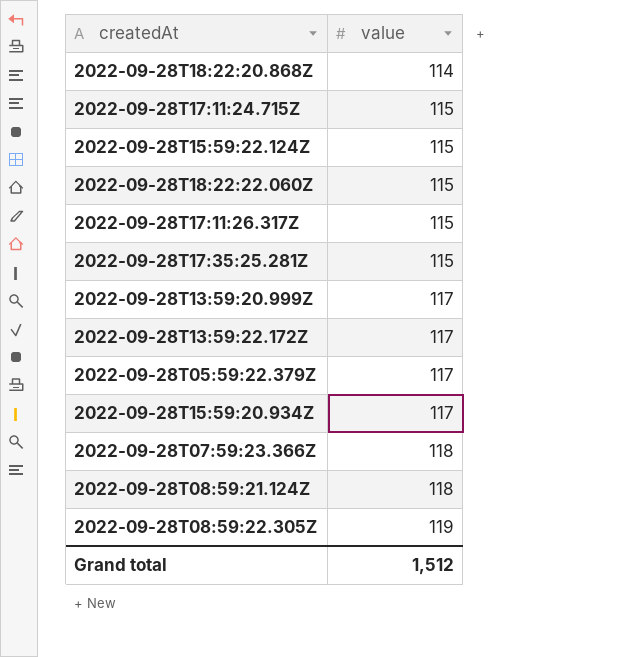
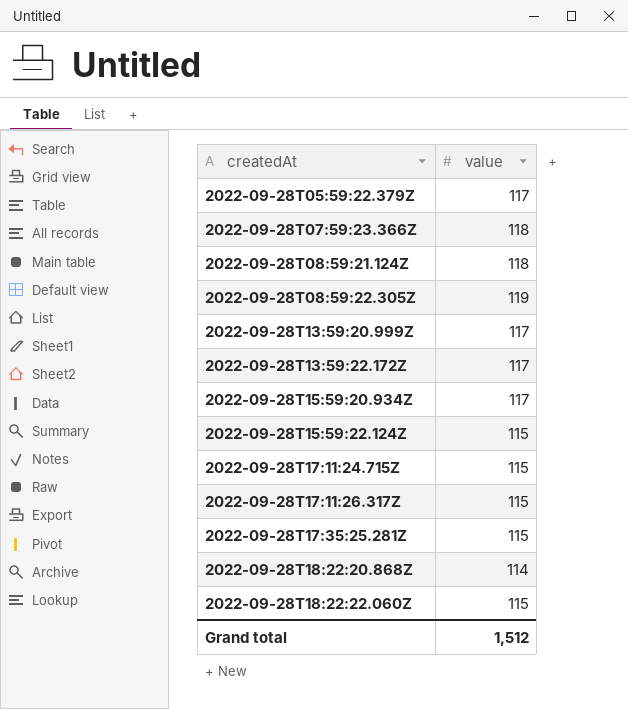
row order: value ascending -> createdAt ascending

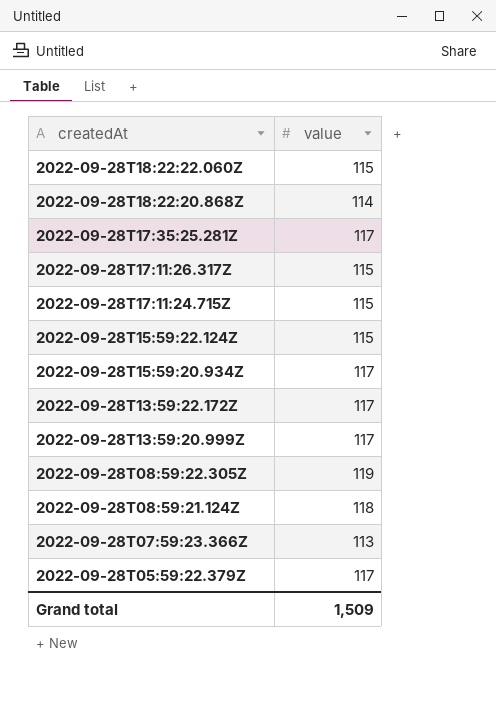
row order: createdAt ascending -> createdAt descending
2022-09-28T17:35:25.281Z | value: 115 -> 117
2022-09-28T07:59:23.366Z | value: 118 -> 113
Grand total | value: 1,512 -> 1,509

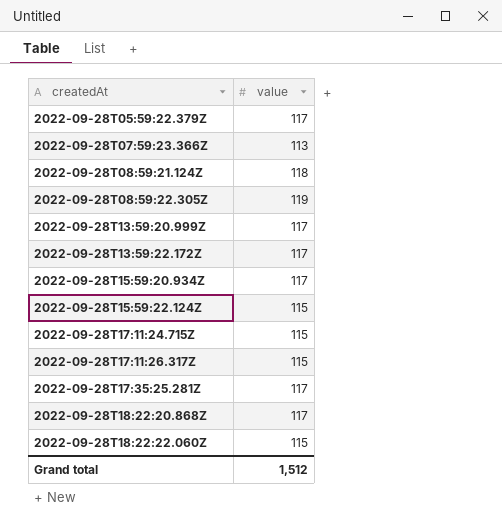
row order: createdAt descending -> createdAt ascending
2022-09-28T18:22:20.868Z | value: 114 -> 117
Grand total | value: 1,509 -> 1,512

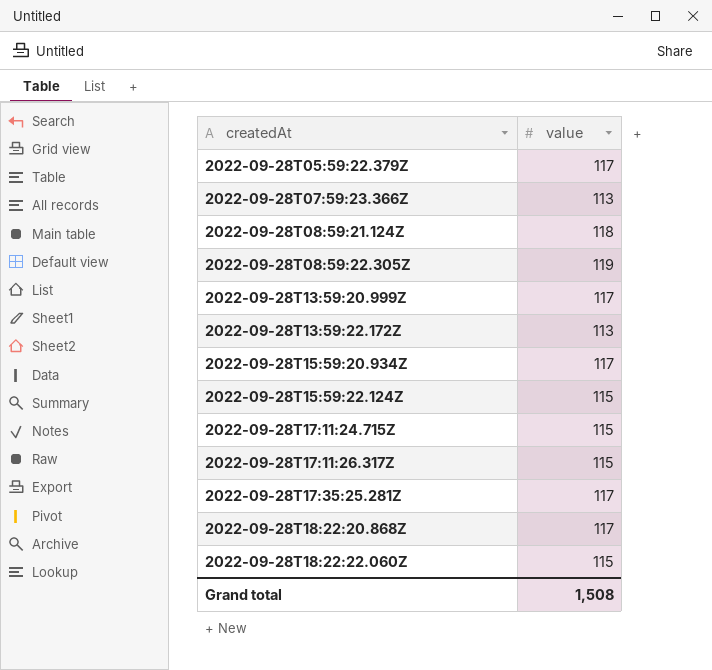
2022-09-28T13:59:22.172Z | value: 117 -> 113
Grand total | value: 1,512 -> 1,508

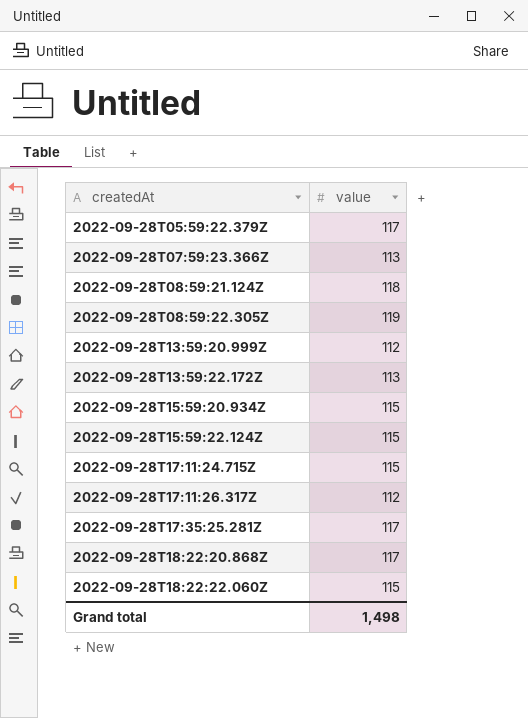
2022-09-28T13:59:20.999Z | value: 117 -> 112
2022-09-28T15:59:20.934Z | value: 117 -> 115
2022-09-28T17:11:26.317Z | value: 115 -> 112
Grand total | value: 1,508 -> 1,498

